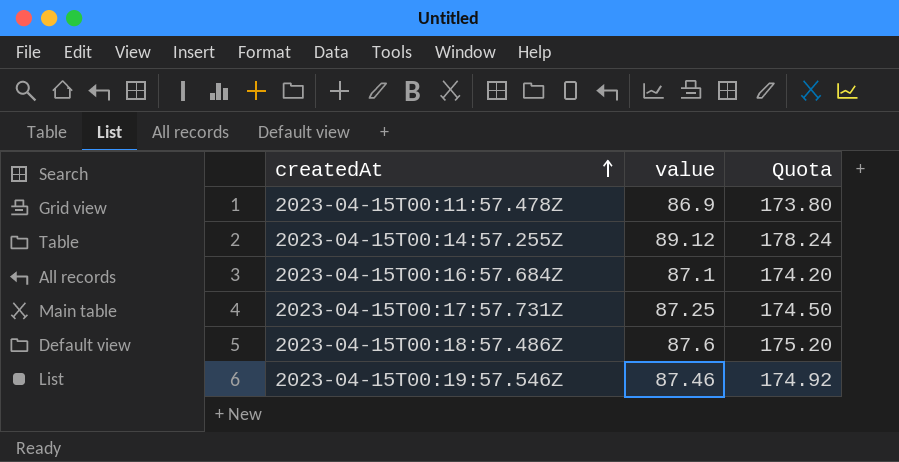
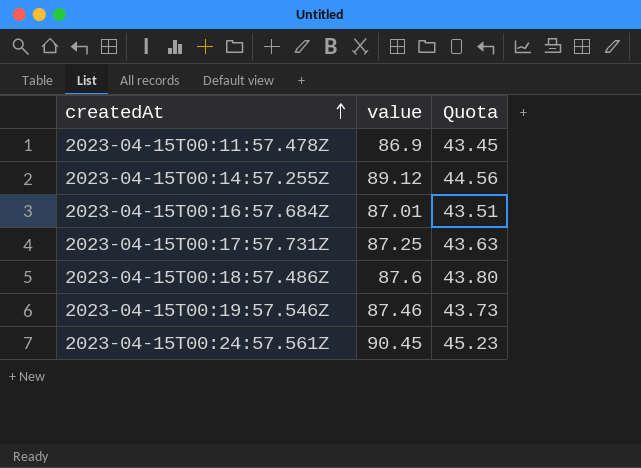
column Quota | formula: [value] * 2 -> [value] * 0.5
2023-04-15T00:16:57.684Z | value: 87.1 -> 87.01
row 2023-04-15T00:24:57.561Z: none -> 90.45 | 45.23

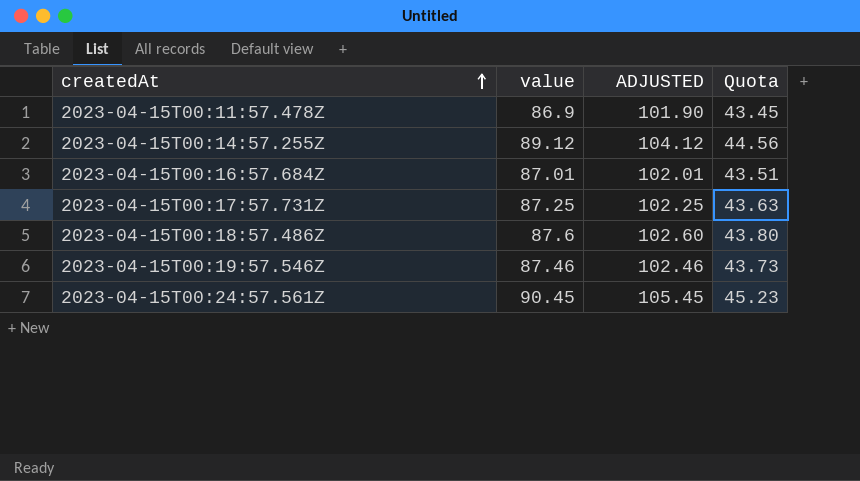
column ADJUSTED | formula: none -> [value] + 15

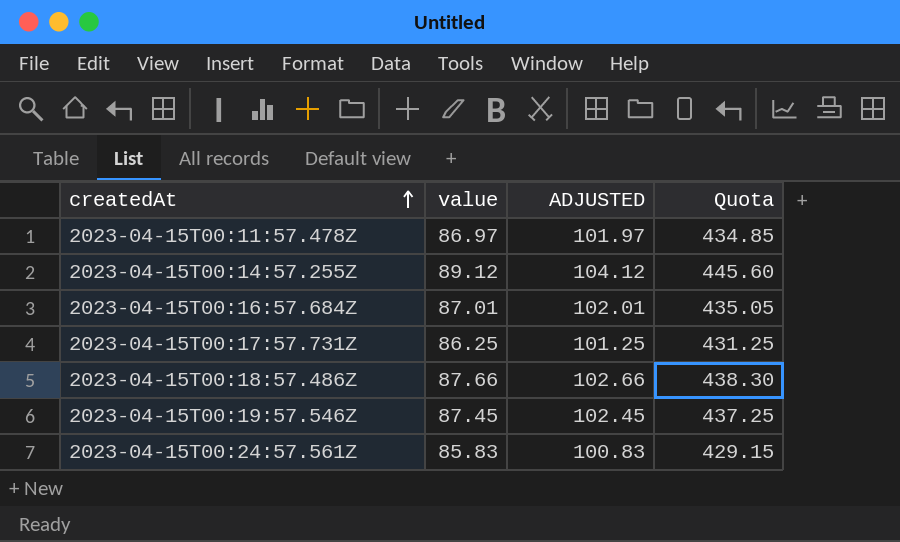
column Quota | formula: [value] * 0.5 -> [value] * 5
2023-04-15T00:11:57.478Z | value: 86.9 -> 86.97
2023-04-15T00:11:57.478Z | ADJUSTED: 101.90 -> 101.97
2023-04-15T00:17:57.731Z | value: 87.25 -> 86.25
2023-04-15T00:17:57.731Z | ADJUSTED: 102.25 -> 101.25
2023-04-15T00:18:57.486Z | value: 87.6 -> 87.66
2023-04-15T00:18:57.486Z | ADJUSTED: 102.60 -> 102.66
2023-04-15T00:19:57.546Z | value: 87.46 -> 87.45
2023-04-15T00:19:57.546Z | ADJUSTED: 102.46 -> 102.45
2023-04-15T00:24:57.561Z | value: 90.45 -> 85.83
2023-04-15T00:24:57.561Z | ADJUSTED: 105.45 -> 100.83

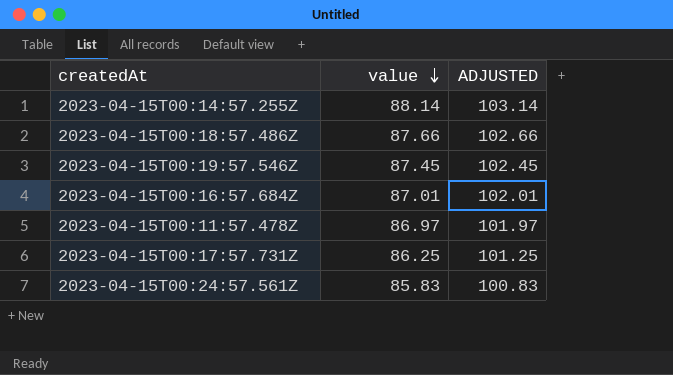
row order: createdAt ascending -> value descending
column Quota | formula: [value] * 5 -> none
2023-04-15T00:14:57.255Z | value: 89.12 -> 88.14
2023-04-15T00:14:57.255Z | ADJUSTED: 104.12 -> 103.14

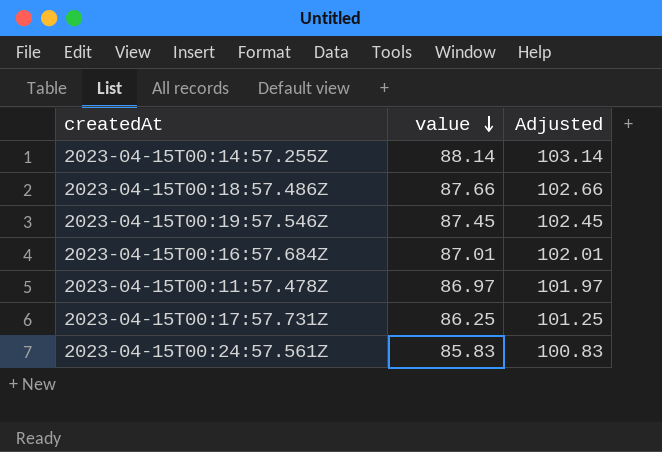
column name: ADJUSTED -> Adjusted

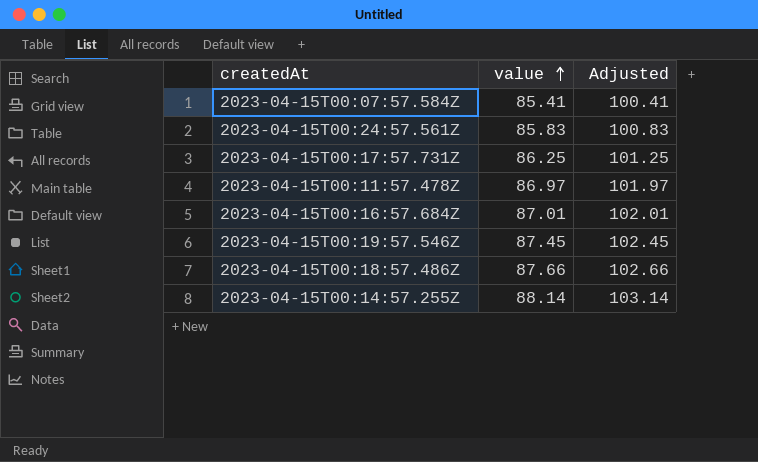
row order: value descending -> value ascending
row 2023-04-15T00:07:57.584Z: none -> 85.41 | 100.41

